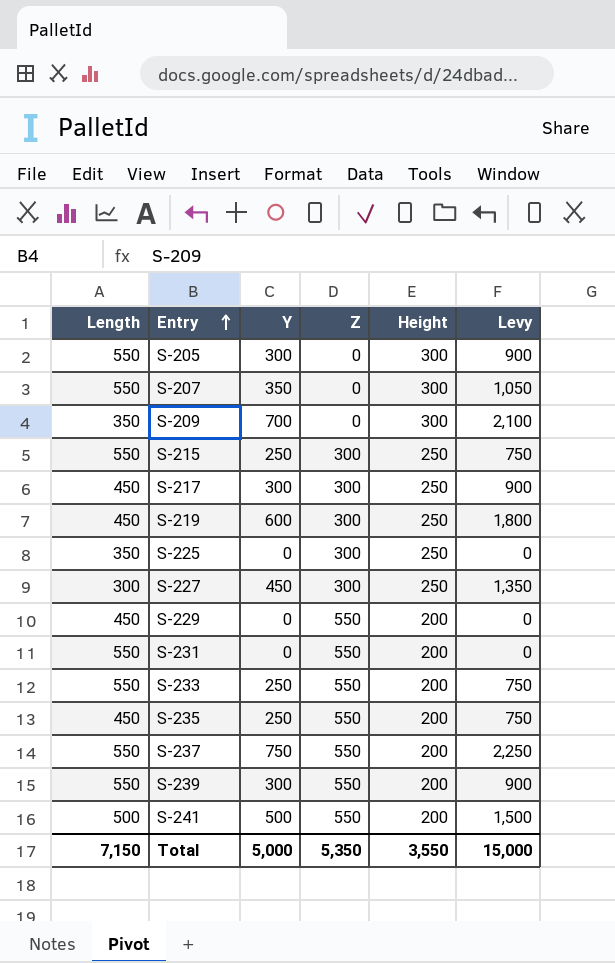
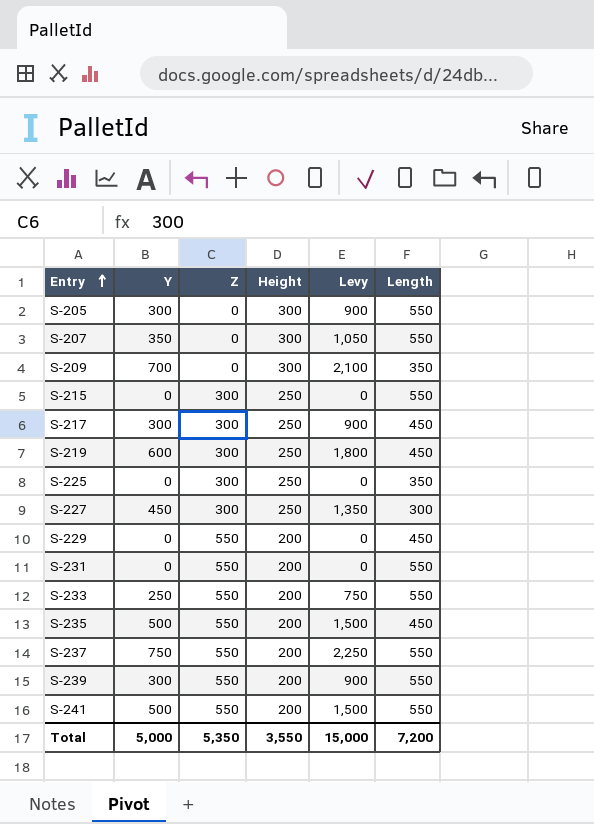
column Length | position: 1 -> 6
S-215 | Y: 250 -> 0
S-215 | Levy: 750 -> 0
S-235 | Y: 250 -> 500
S-235 | Levy: 750 -> 1,500
S-241 | Length: 500 -> 550
Total | Length: 7,150 -> 7,200

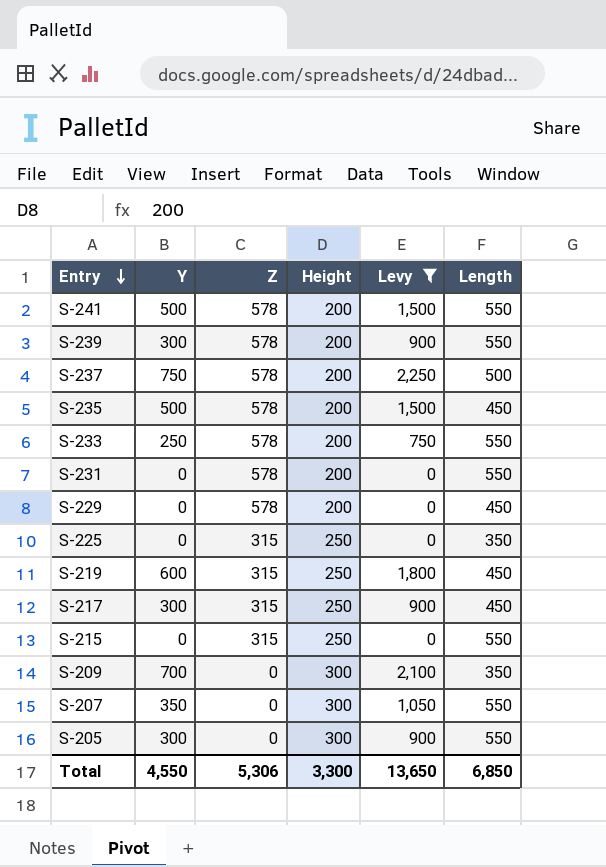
filter: none -> Levy != 1,350
row order: Entry ascending -> Entry descending
S-241 | Z: 550 -> 578
S-239 | Z: 550 -> 578
S-237 | Z: 550 -> 578
S-237 | Length: 550 -> 500
S-235 | Z: 550 -> 578
S-233 | Z: 550 -> 578
S-231 | Z: 550 -> 578
S-229 | Z: 550 -> 578
S-225 | Z: 300 -> 315
S-219 | Z: 300 -> 315
S-217 | Z: 300 -> 315
S-215 | Z: 300 -> 315
Total | Y: 5,000 -> 4,550
Total | Z: 5,350 -> 5,306
Total | Height: 3,550 -> 3,300
Total | Levy: 15,000 -> 13,650
Total | Length: 7,200 -> 6,850

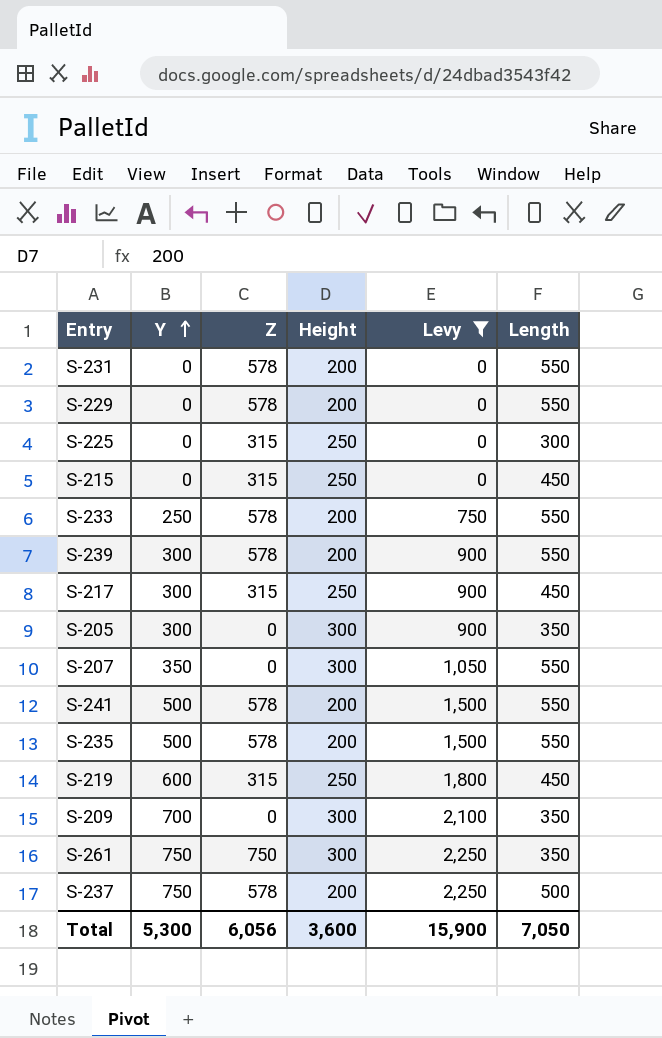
row order: Entry descending -> Y ascending
S-229 | Length: 450 -> 550
S-225 | Length: 350 -> 300
S-215 | Length: 550 -> 450
S-205 | Length: 550 -> 350
S-235 | Length: 450 -> 550
row S-261: none -> 750 | 750 | 300 | 2,250 | 350
Total | Y: 4,550 -> 5,300
Total | Z: 5,306 -> 6,056
Total | Height: 3,300 -> 3,600
Total | Levy: 13,650 -> 15,900
Total | Length: 6,850 -> 7,050

